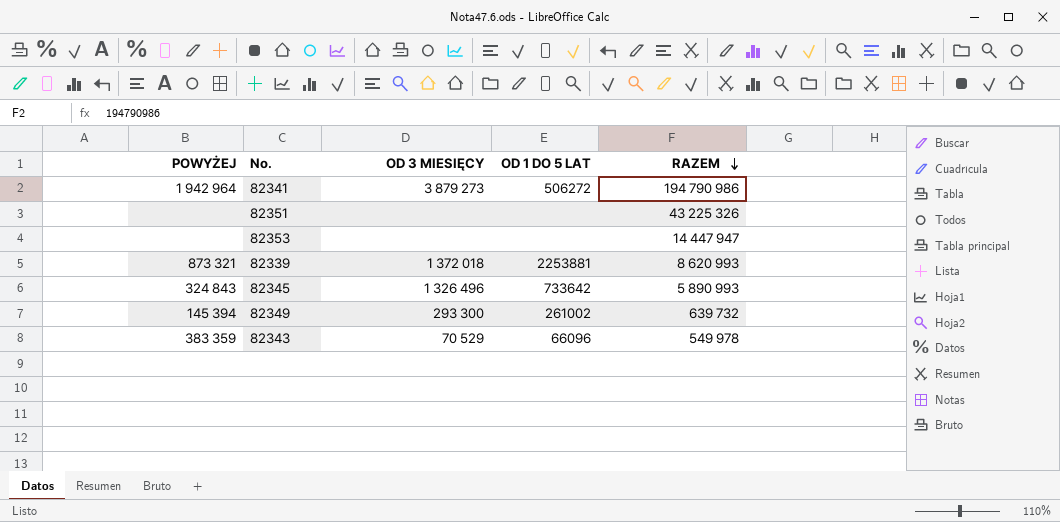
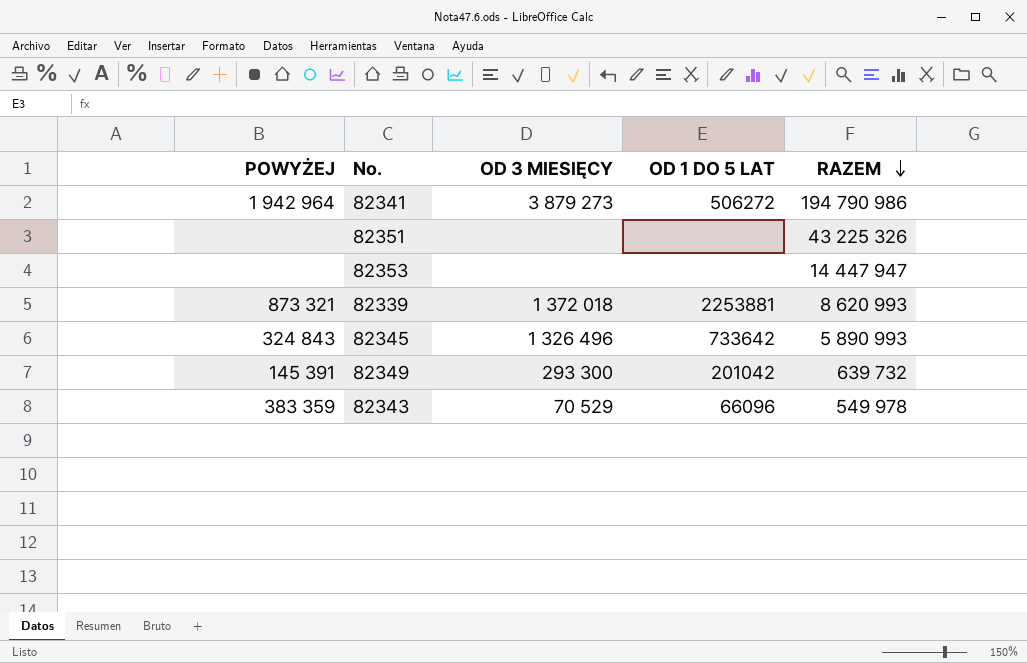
82349 | POWYŻEJ: 145 394 -> 145 391
82349 | OD 1 DO 5 LAT: 261002 -> 201042

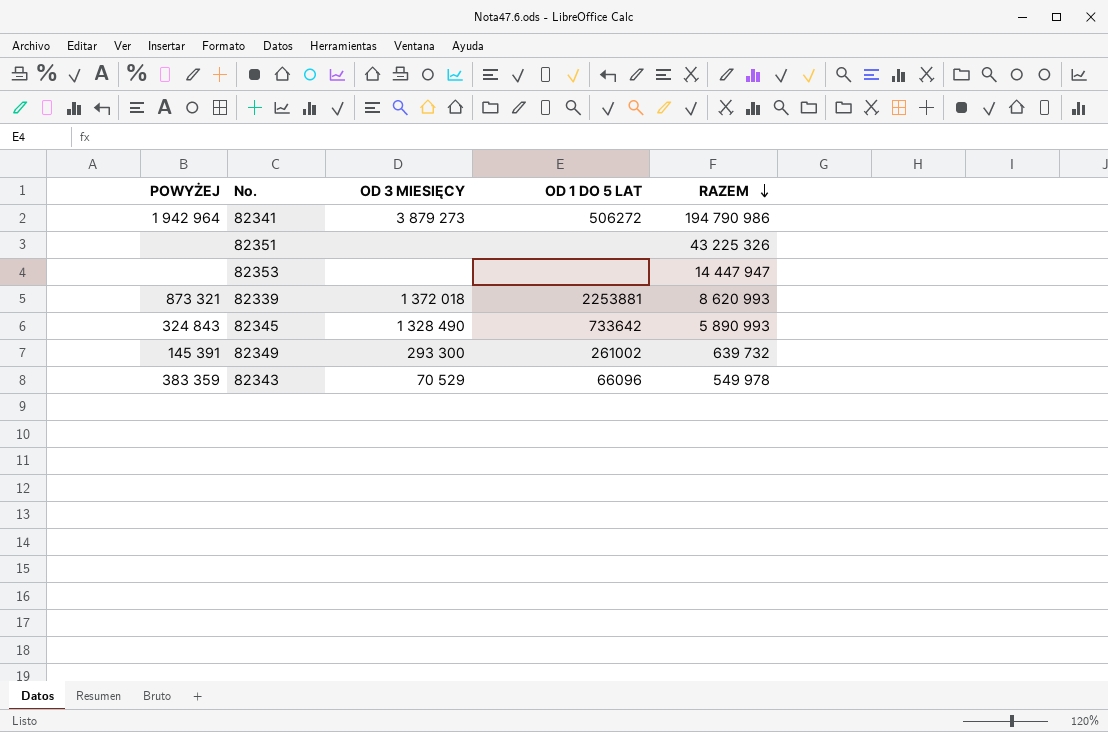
82345 | OD 3 MIESIĘCY: 1 326 496 -> 1 328 490
82349 | OD 1 DO 5 LAT: 201042 -> 261002

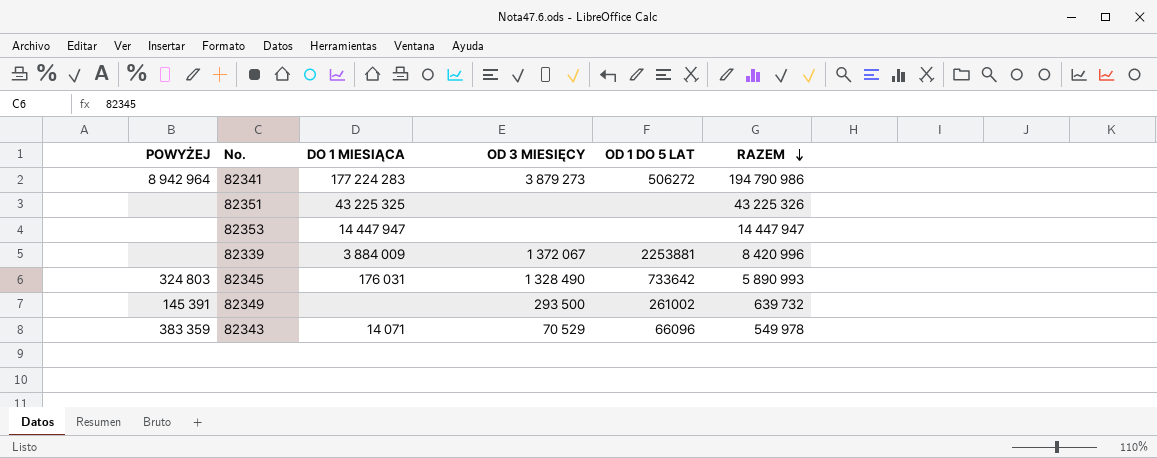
column DO 1 MIESIĄCA | position: none -> 3
82341 | POWYŻEJ: 1 942 964 -> 8 942 964
82339 | POWYŻEJ: 873 321 -> none
82339 | OD 3 MIESIĘCY: 1 372 018 -> 1 372 067
82339 | RAZEM: 8 620 993 -> 8 420 996
82345 | POWYŻEJ: 324 843 -> 324 803
82349 | OD 3 MIESIĘCY: 293 300 -> 293 500

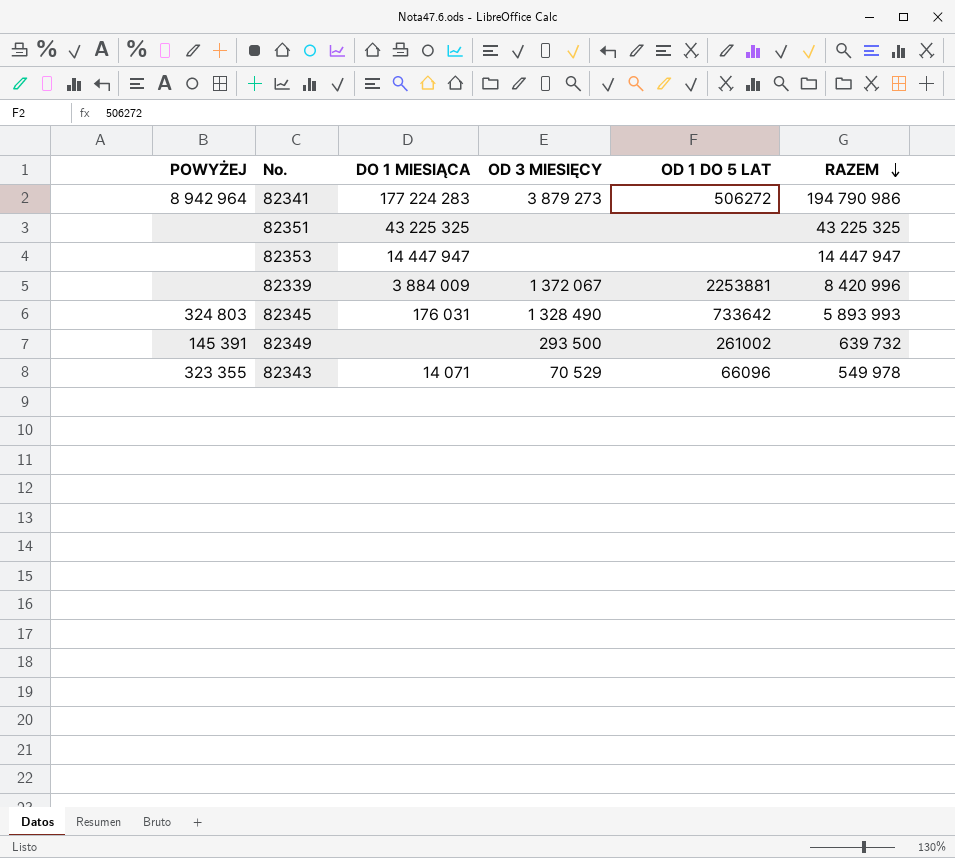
82351 | RAZEM: 43 225 326 -> 43 225 325
82345 | RAZEM: 5 890 993 -> 5 893 993
82343 | POWYŻEJ: 383 359 -> 323 355

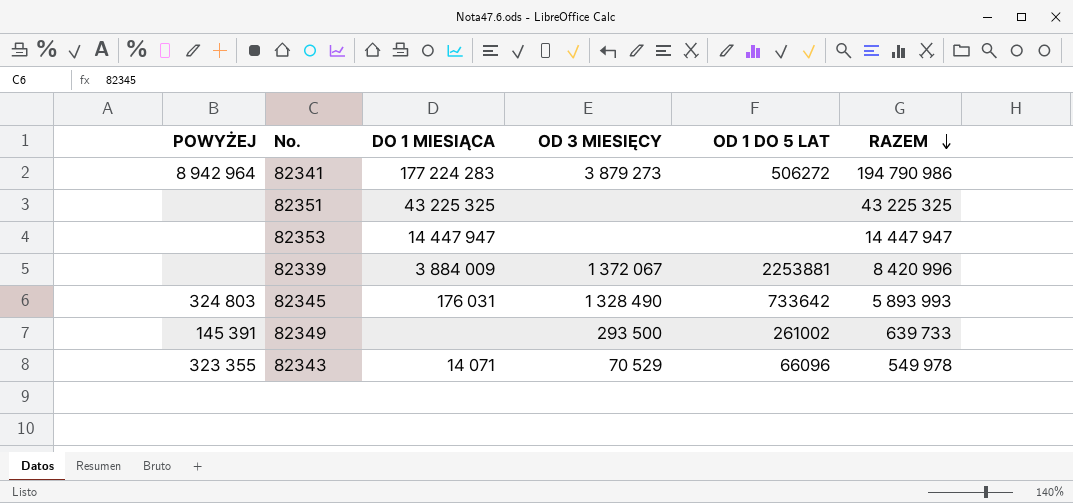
82349 | RAZEM: 639 732 -> 639 733

